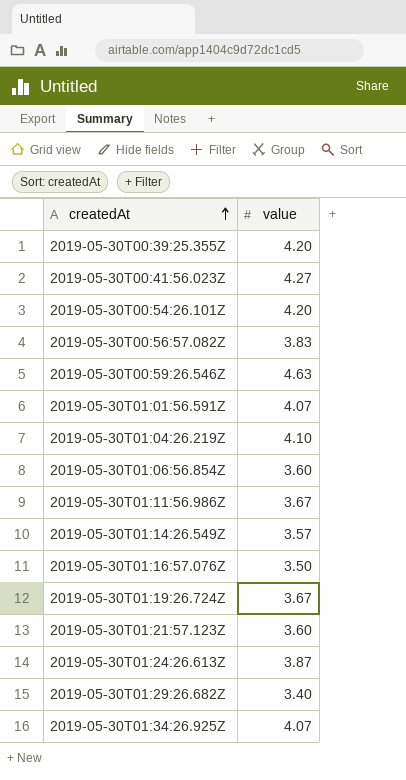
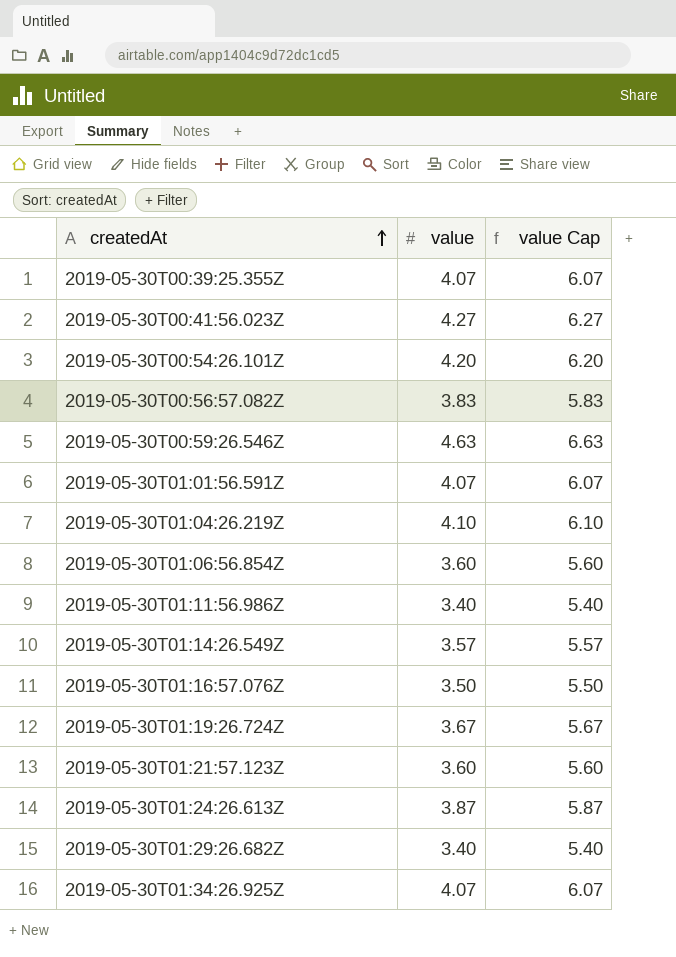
column value Cap | formula: none -> [value] + 2
2019-05-30T00:39:25.355Z | value: 4.20 -> 4.07
2019-05-30T01:11:56.986Z | value: 3.67 -> 3.40

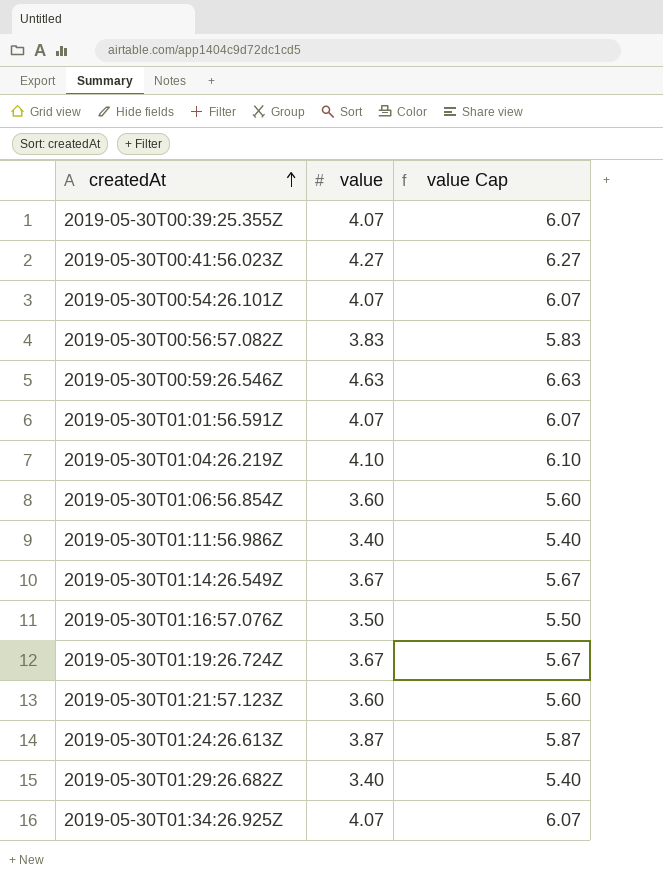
2019-05-30T00:54:26.101Z | value: 4.20 -> 4.07
2019-05-30T00:54:26.101Z | value Cap: 6.20 -> 6.07
2019-05-30T01:14:26.549Z | value: 3.57 -> 3.67
2019-05-30T01:14:26.549Z | value Cap: 5.57 -> 5.67

